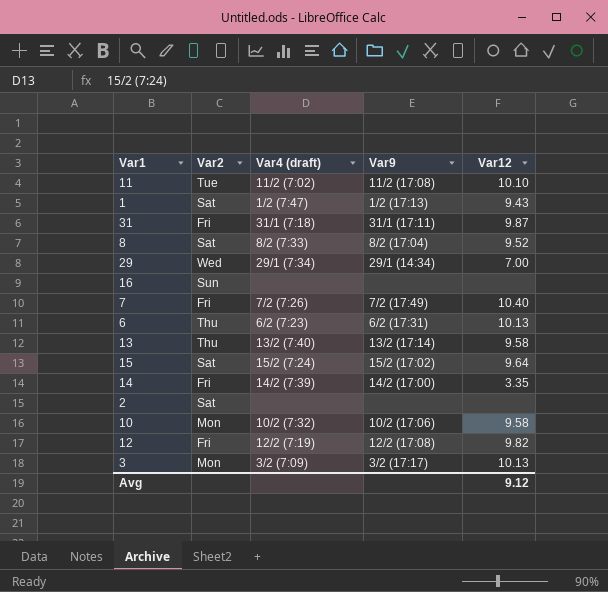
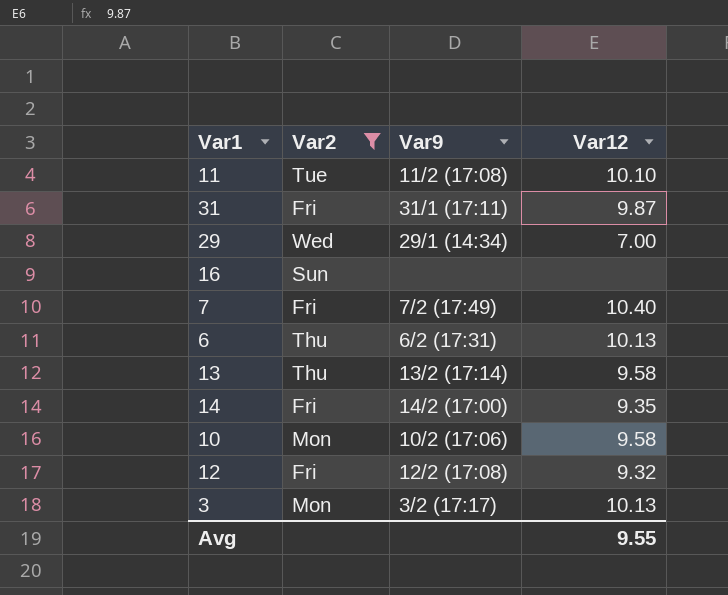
filter: none -> Var2 != Sat
column Var4 (draft) | position: 3 -> none
14 | Var12: 3.35 -> 9.35
12 | Var12: 9.82 -> 9.32
Avg | Var12: 9.12 -> 9.55

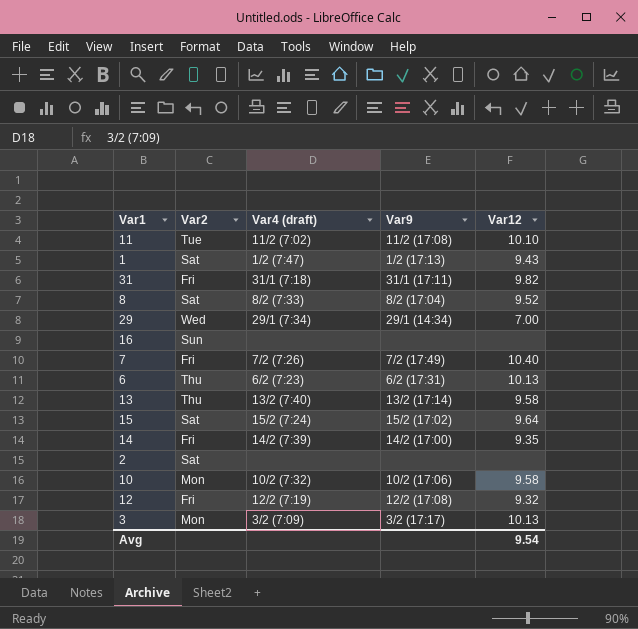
filter: Var2 != Sat -> none
column Var4 (draft) | position: none -> 3
31 | Var12: 9.87 -> 9.82
Avg | Var12: 9.55 -> 9.54

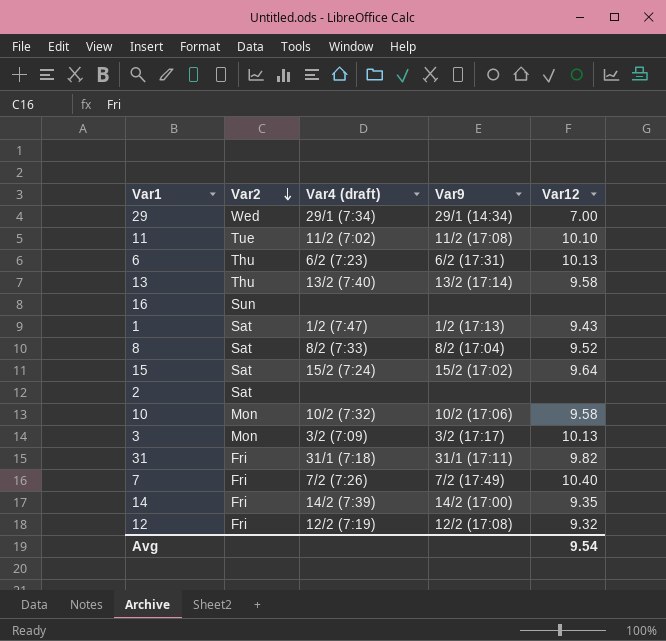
row order: none -> Var2 descending

